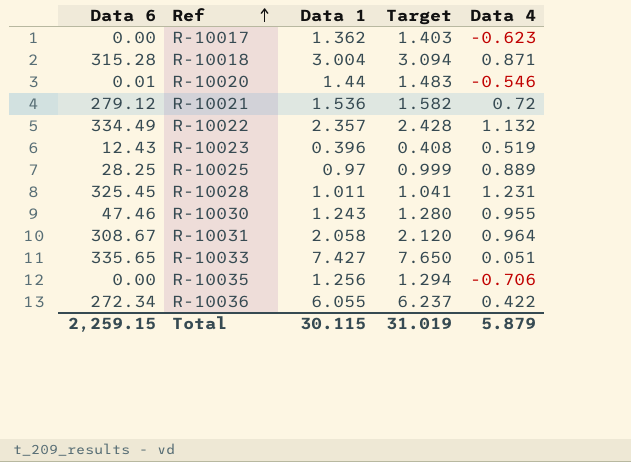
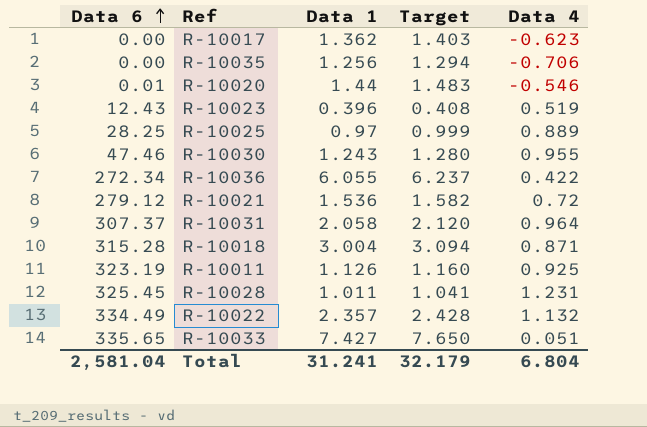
row order: Ref ascending -> Data 6 ascending
R-10031 | Data 6: 308.67 -> 307.37
row R-10011: none -> 323.19 | 1.126 | 1.160 | 0.925
Total | Data 6: 2,259.15 -> 2,581.04
Total | Data 1: 30.115 -> 31.241
Total | Target: 31.019 -> 32.179
Total | Data 4: 5.879 -> 6.804

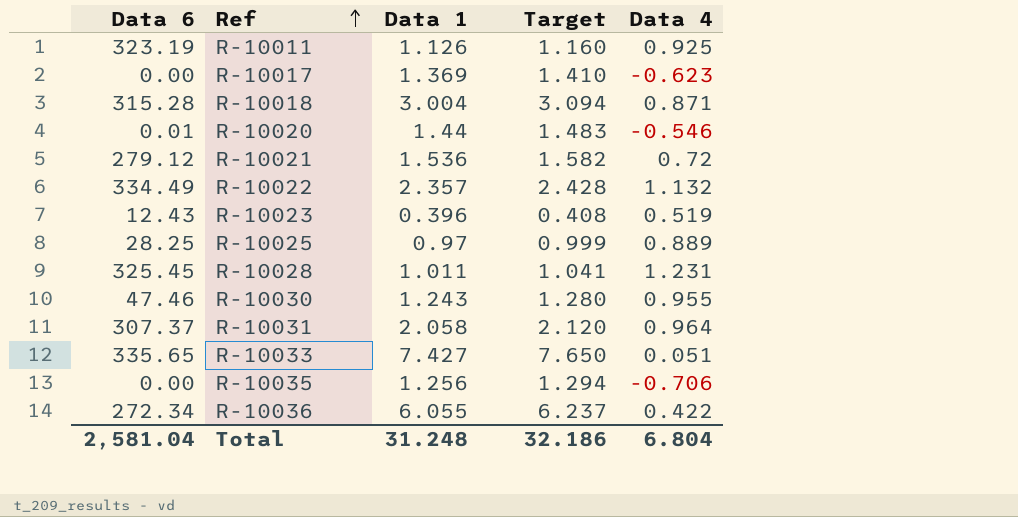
row order: Data 6 ascending -> Ref ascending
R-10017 | Data 1: 1.362 -> 1.369
R-10017 | Target: 1.403 -> 1.410
Total | Data 1: 31.241 -> 31.248
Total | Target: 32.179 -> 32.186

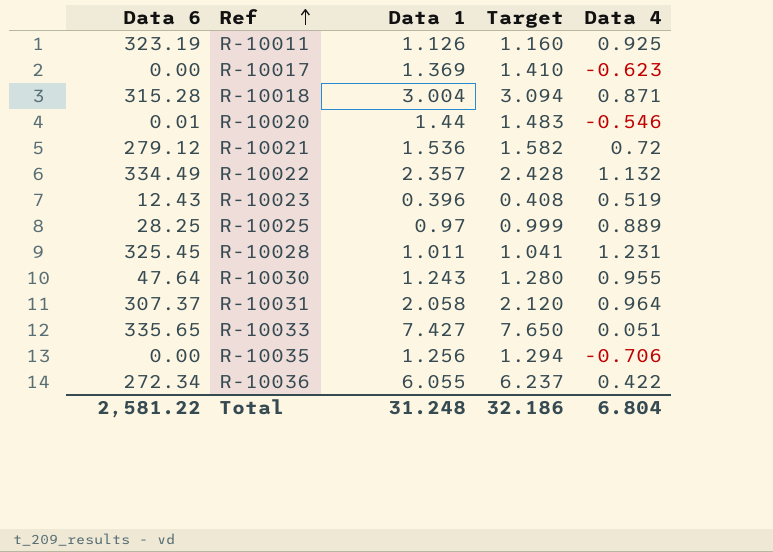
R-10030 | Data 6: 47.46 -> 47.64
Total | Data 6: 2,581.04 -> 2,581.22

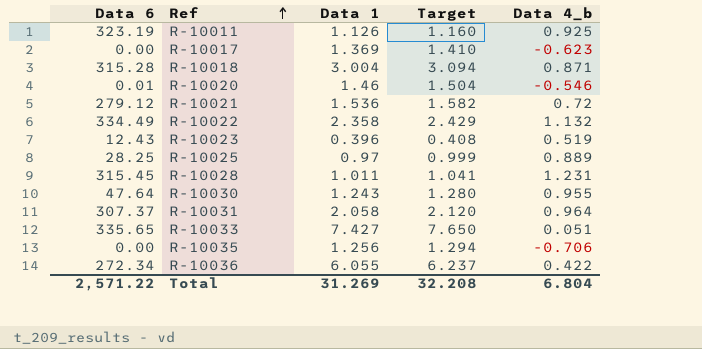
column name: Data 4 -> Data 4_b
R-10020 | Data 1: 1.44 -> 1.46
R-10020 | Target: 1.483 -> 1.504
R-10022 | Data 1: 2.357 -> 2.358
R-10022 | Target: 2.428 -> 2.429
R-10028 | Data 6: 325.45 -> 315.45
Total | Data 6: 2,581.22 -> 2,571.22
Total | Data 1: 31.248 -> 31.269
Total | Target: 32.186 -> 32.208

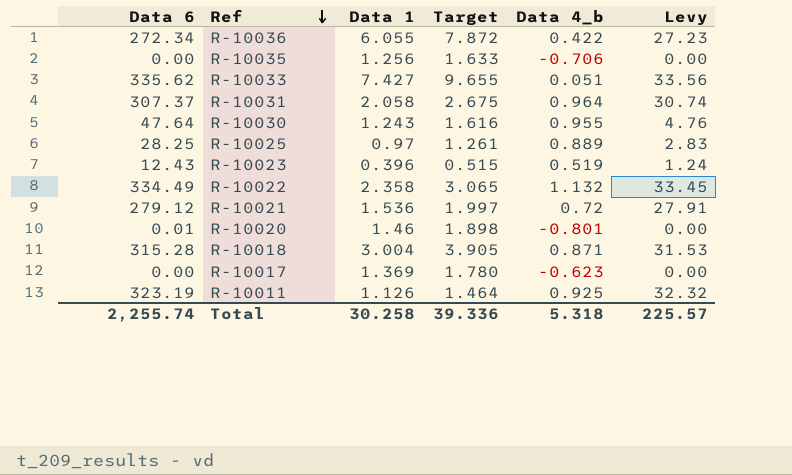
row order: Ref ascending -> Ref descending
column Target | formula: [Data 1] * 1.03 -> [Data 1] * 1.3
column Levy | formula: none -> [Data 6] * 0.1
row R-10028: 315.45 | 1.011 | 1.041 | 1.231 -> none
R-10033 | Data 6: 335.65 -> 335.62
R-10020 | Data 4_b: -0.546 -> -0.801
Total | Data 6: 2,571.22 -> 2,255.74
Total | Data 1: 31.269 -> 30.258
Total | Target: 32.208 -> 39.336
Total | Data 4_b: 6.804 -> 5.318

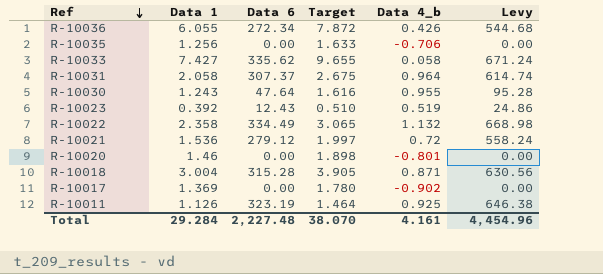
column Data 6 | position: 1 -> 3
column Levy | formula: [Data 6] * 0.1 -> [Data 6] * 2
row R-10025: 28.25 | 0.97 | 1.261 | 0.889 | 2.83 -> none
R-10036 | Data 4_b: 0.422 -> 0.426
R-10033 | Data 4_b: 0.051 -> 0.058
R-10023 | Data 1: 0.396 -> 0.392
R-10023 | Target: 0.515 -> 0.510
R-10020 | Data 6: 0.01 -> 0.00
R-10017 | Data 4_b: -0.623 -> -0.902
Total | Data 1: 30.258 -> 29.284
Total | Data 6: 2,255.74 -> 2,227.48
Total | Target: 39.336 -> 38.070
Total | Data 4_b: 5.318 -> 4.161
Total | Levy: 225.57 -> 4,454.96

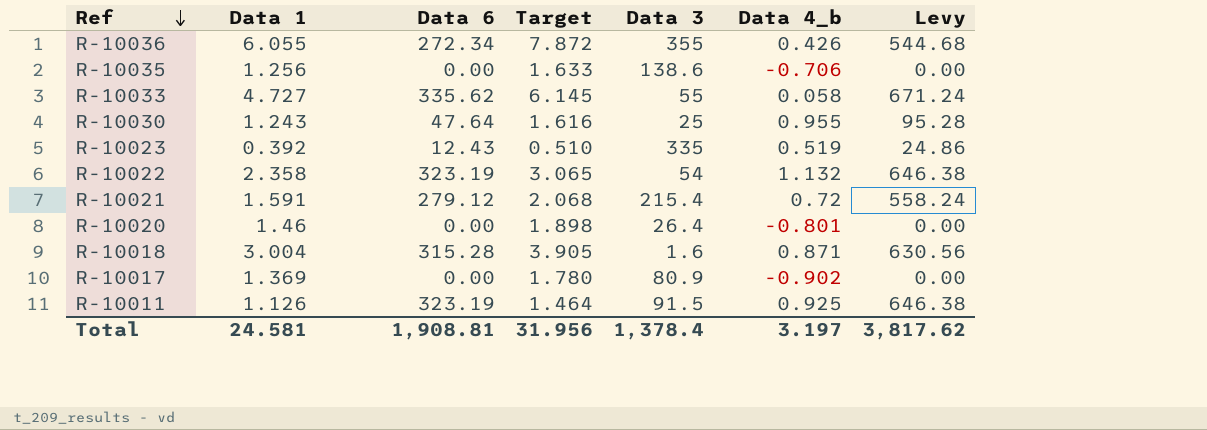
column Data 3 | position: none -> 5
row R-10031: 2.058 | 307.37 | 2.675 | 0.964 | 614.74 -> none
R-10033 | Data 1: 7.427 -> 4.727
R-10033 | Target: 9.655 -> 6.145
R-10022 | Data 6: 334.49 -> 323.19
R-10022 | Levy: 668.98 -> 646.38
R-10021 | Data 1: 1.536 -> 1.591
R-10021 | Target: 1.997 -> 2.068
Total | Data 1: 29.284 -> 24.581
Total | Data 6: 2,227.48 -> 1,908.81
Total | Target: 38.070 -> 31.956
Total | Data 4_b: 4.161 -> 3.197
Total | Levy: 4,454.96 -> 3,817.62

